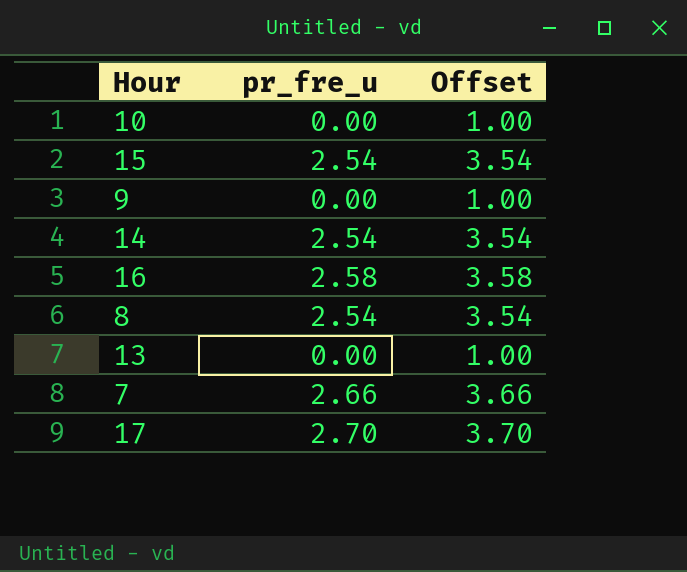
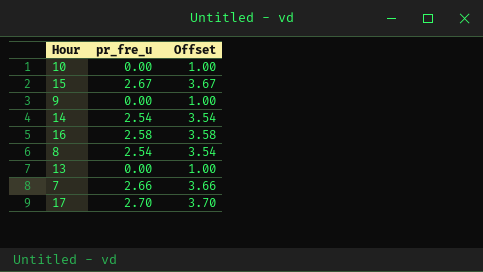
15 | pr_fre_u: 2.54 -> 2.67
15 | Offset: 3.54 -> 3.67

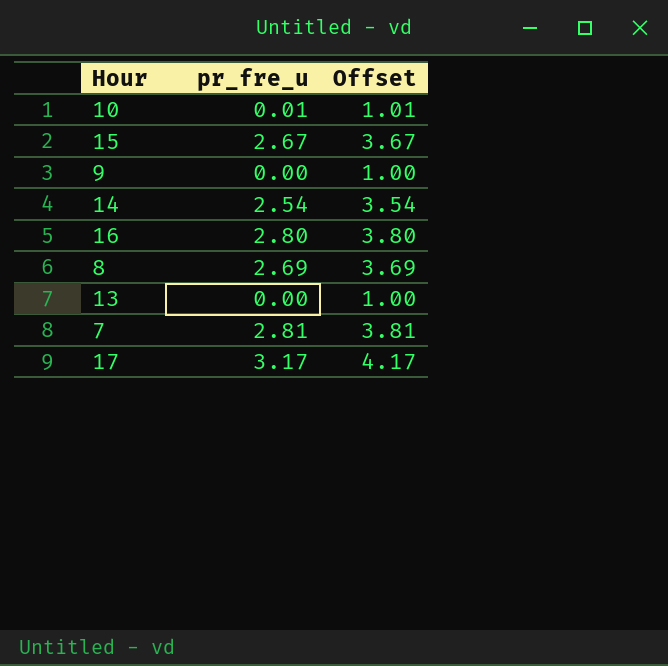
10 | pr_fre_u: 0.00 -> 0.01
10 | Offset: 1.00 -> 1.01
16 | pr_fre_u: 2.58 -> 2.80
16 | Offset: 3.58 -> 3.80
8 | pr_fre_u: 2.54 -> 2.69
8 | Offset: 3.54 -> 3.69
7 | pr_fre_u: 2.66 -> 2.81
7 | Offset: 3.66 -> 3.81
17 | pr_fre_u: 2.70 -> 3.17
17 | Offset: 3.70 -> 4.17

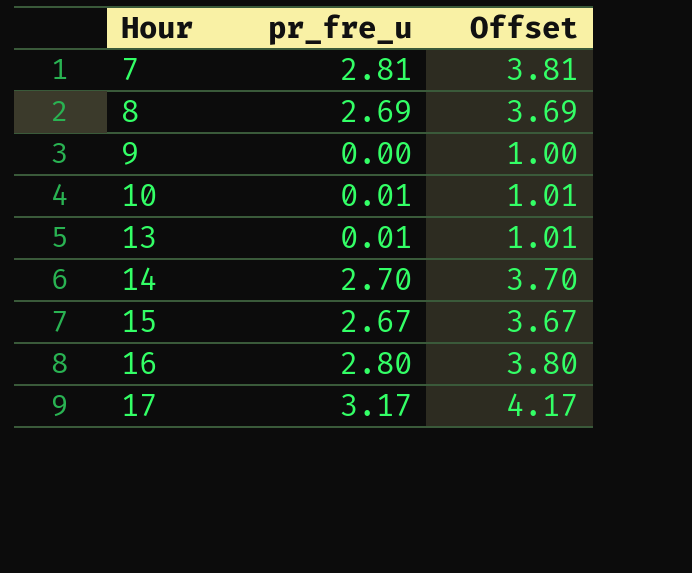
row order: none -> Hour ascending
13 | pr_fre_u: 0.00 -> 0.01
13 | Offset: 1.00 -> 1.01
14 | pr_fre_u: 2.54 -> 2.70
14 | Offset: 3.54 -> 3.70

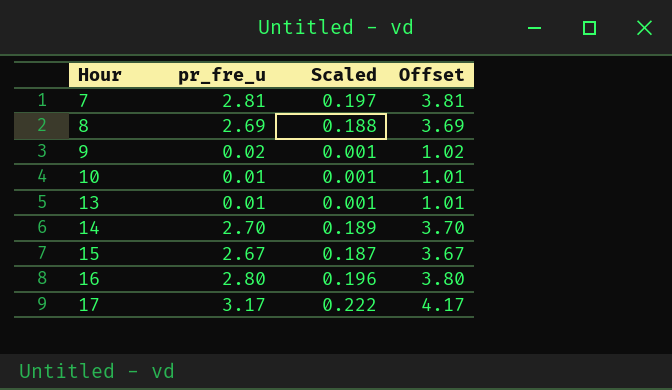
column Scaled | formula: none -> [pr_fre_u] * 0.07
9 | pr_fre_u: 0.00 -> 0.02
9 | Offset: 1.00 -> 1.02

